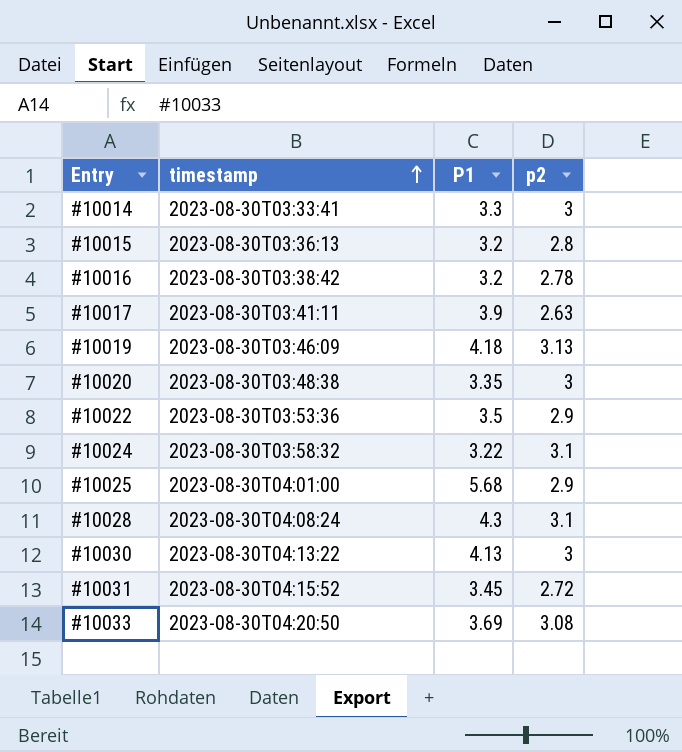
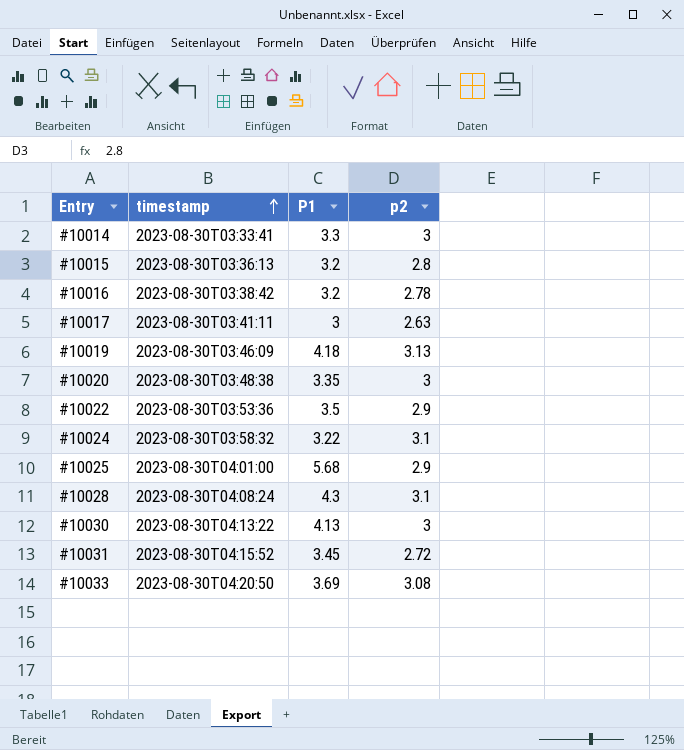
#10017 | P1: 3.9 -> 3

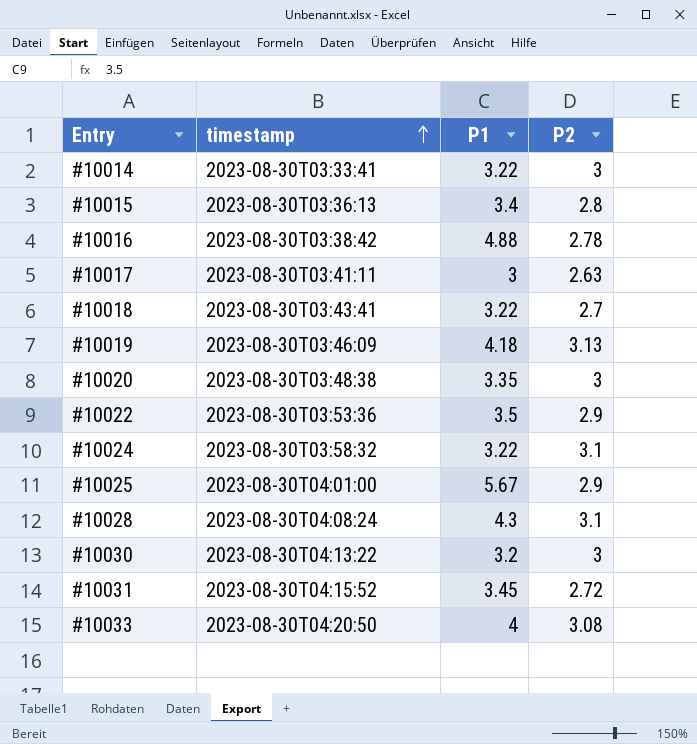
column name: p2 -> P2
#10014 | P1: 3.3 -> 3.22
#10015 | P1: 3.2 -> 3.4
#10016 | P1: 3.2 -> 4.88
row #10018: none -> 2023-08-30T03:43:41 | 3.22 | 2.7
#10025 | P1: 5.68 -> 5.67
#10030 | P1: 4.13 -> 3.2
#10033 | P1: 3.69 -> 4

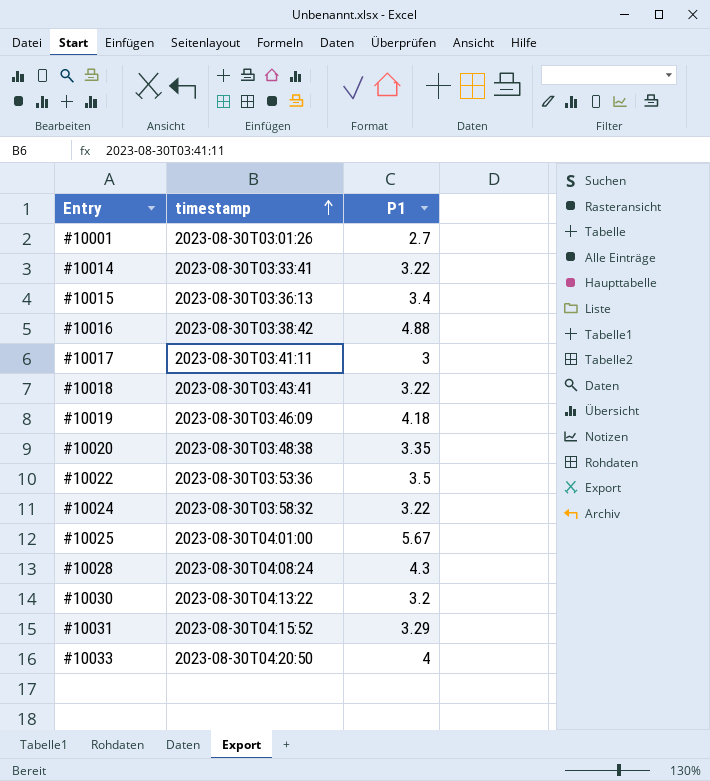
column P2 | position: 4 -> none
row #10001: none -> 2023-08-30T03:01:26 | 2.7
#10031 | P1: 3.45 -> 3.29

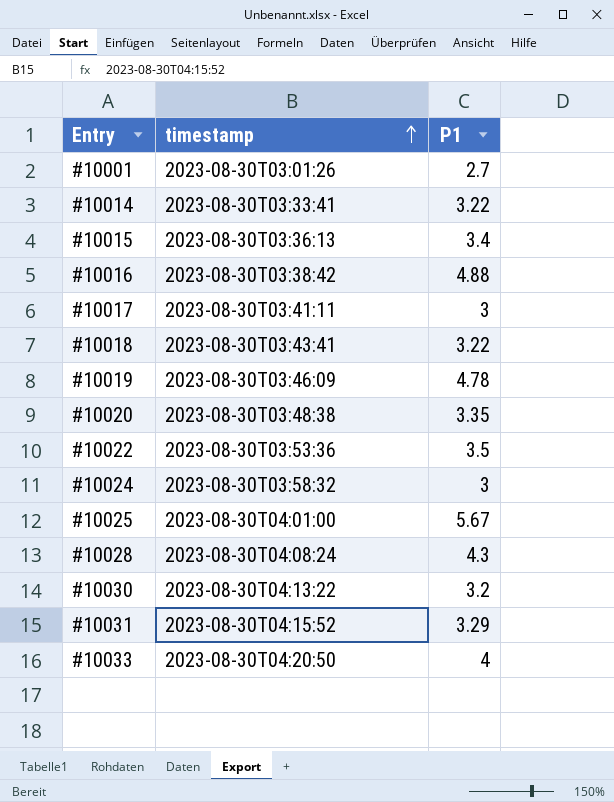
#10019 | P1: 4.18 -> 4.78
#10024 | P1: 3.22 -> 3

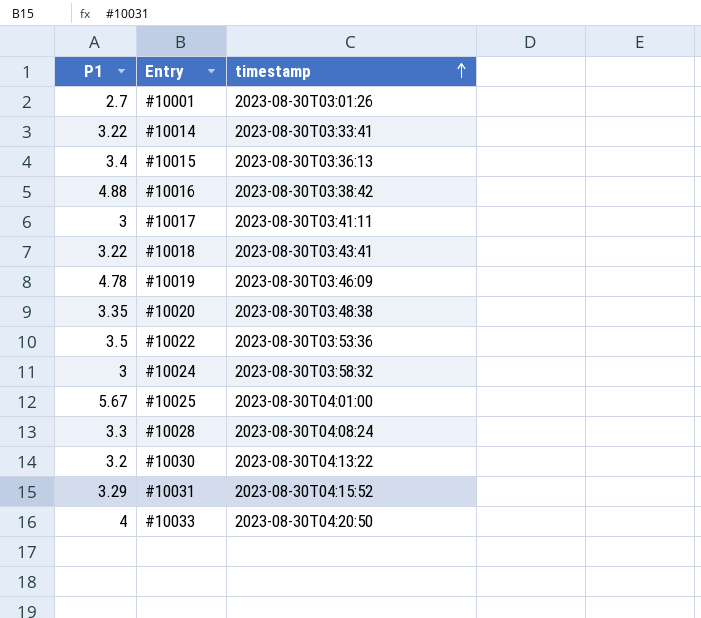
column P1 | position: 3 -> 1
#10028 | P1: 4.3 -> 3.3

